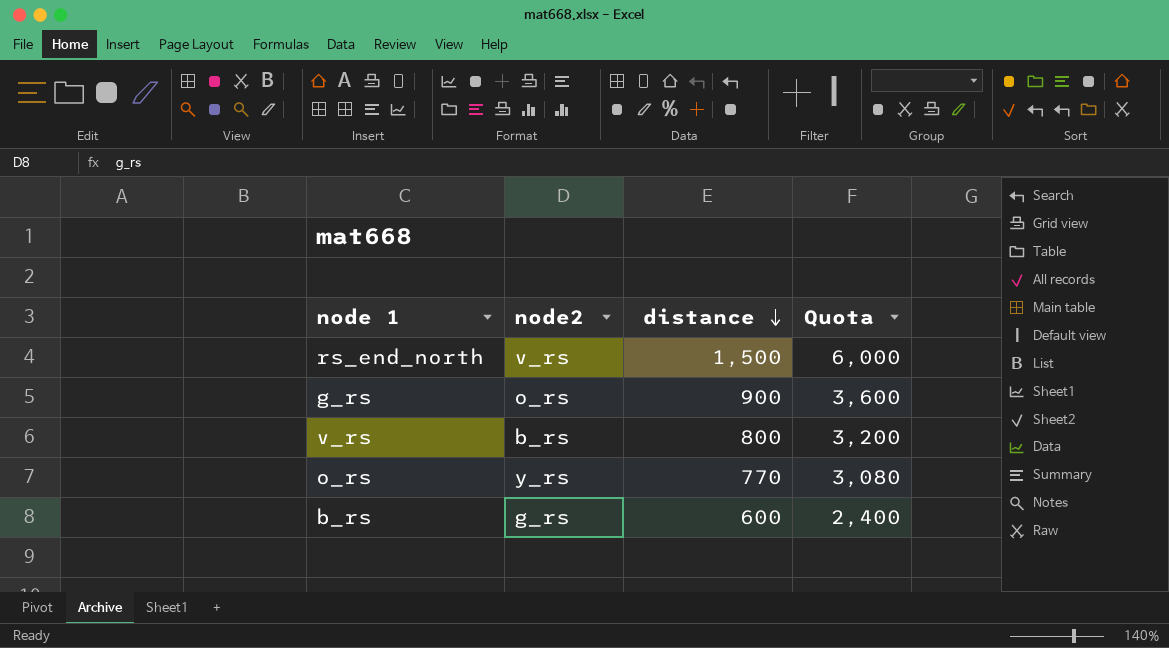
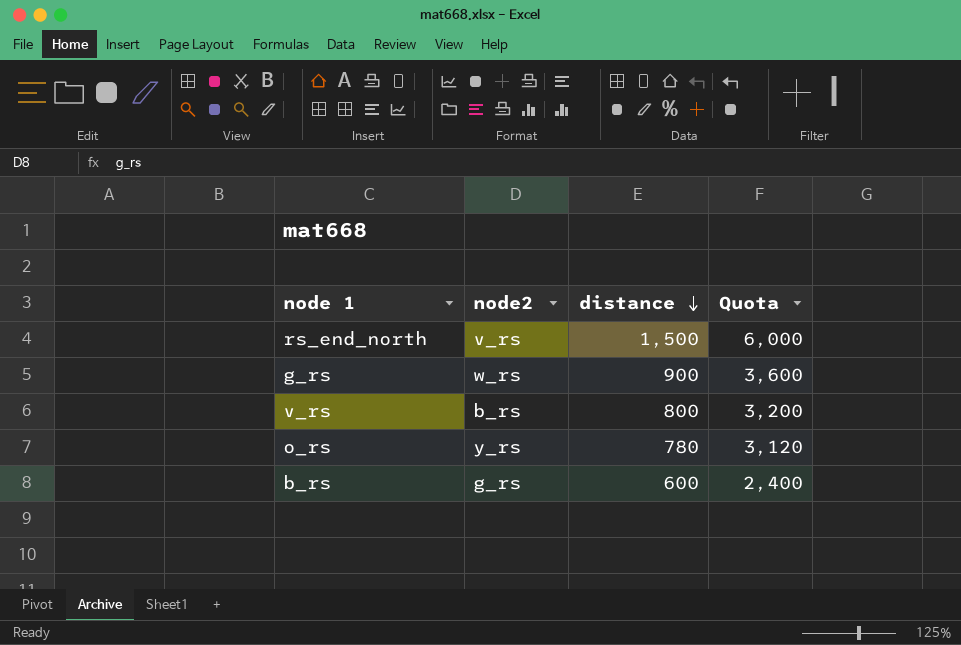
g_rs | node2: o_rs -> w_rs
o_rs | distance: 770 -> 780
o_rs | Quota: 3,080 -> 3,120

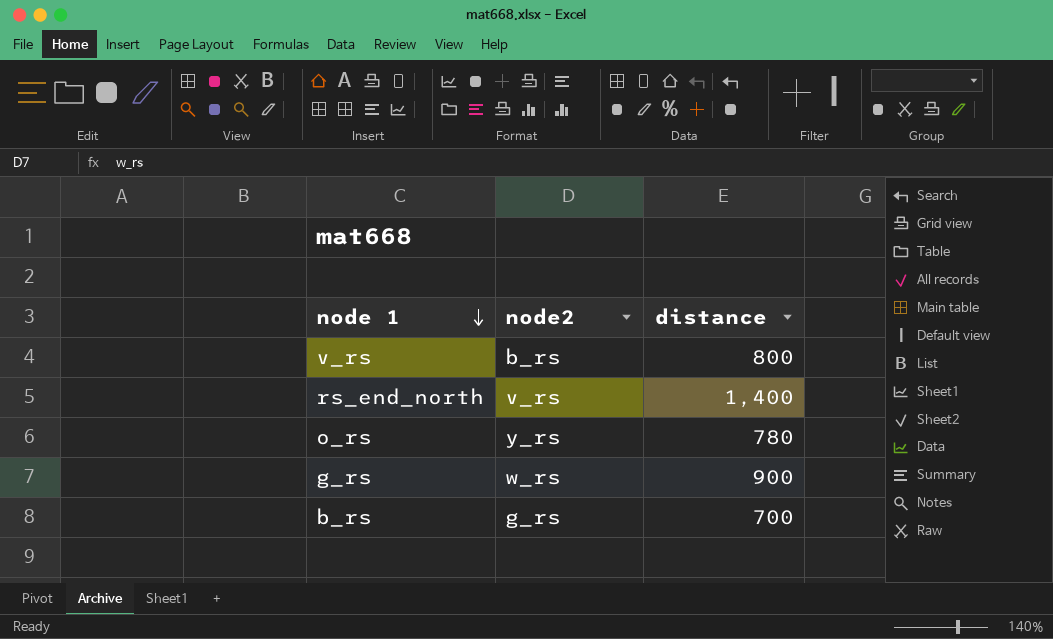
row order: distance descending -> node 1 descending
column Quota | formula: [distance] * 4 -> none
rs_end_north | distance: 1,500 -> 1,400
b_rs | distance: 600 -> 700

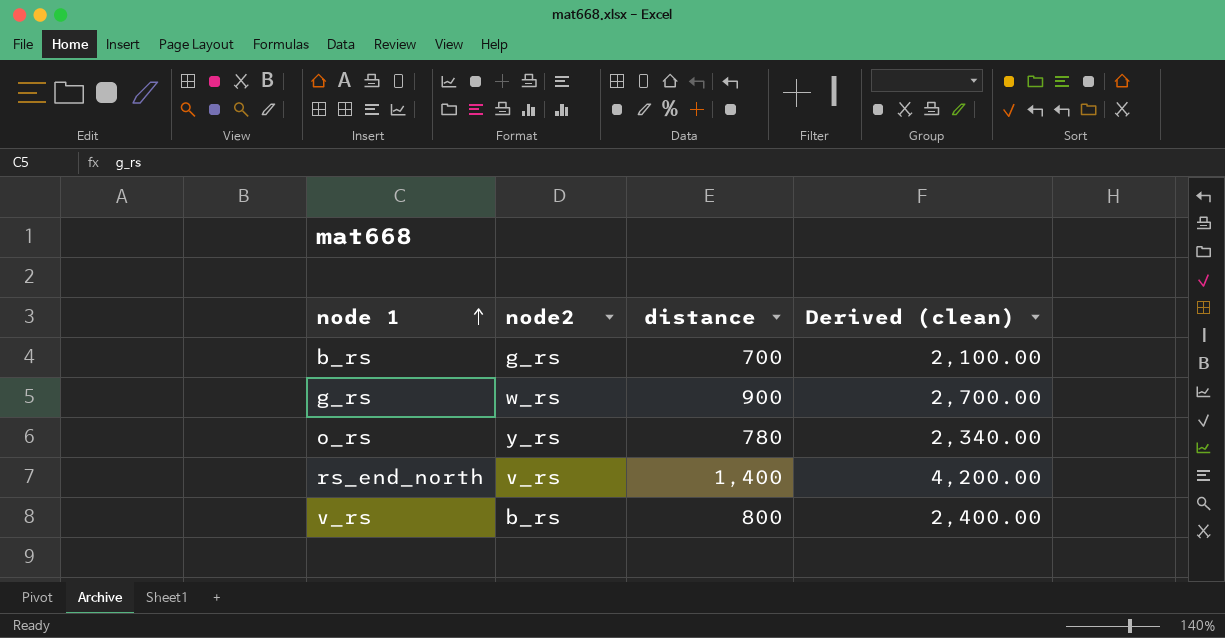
row order: node 1 descending -> node 1 ascending
column Derived (clean) | formula: none -> [distance] * 3

